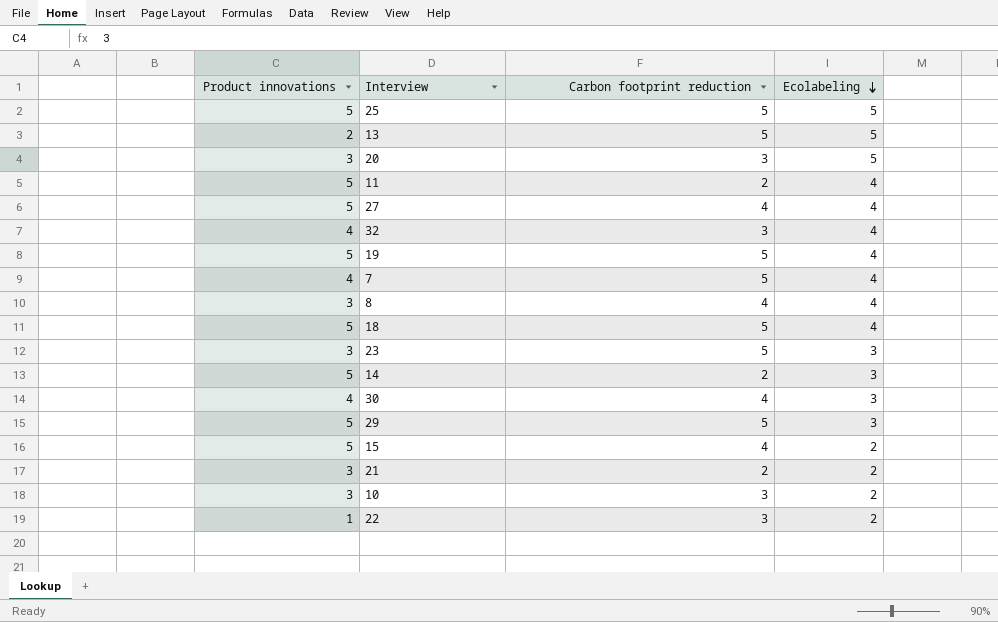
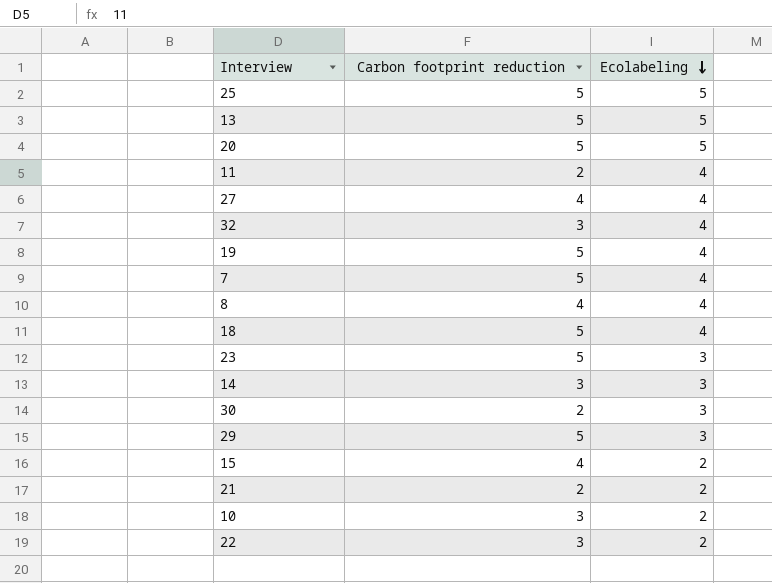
column Product innovations | position: 1 -> none
20 | Carbon footprint reduction: 3 -> 5
14 | Carbon footprint reduction: 2 -> 3
30 | Carbon footprint reduction: 4 -> 2

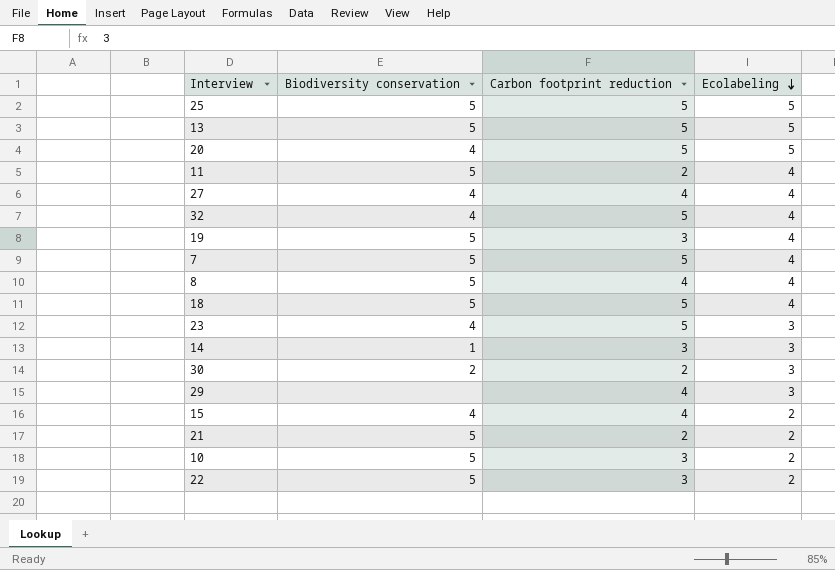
column Biodiversity conservation | position: none -> 2
32 | Carbon footprint reduction: 3 -> 5
19 | Carbon footprint reduction: 5 -> 3
29 | Carbon footprint reduction: 5 -> 4

